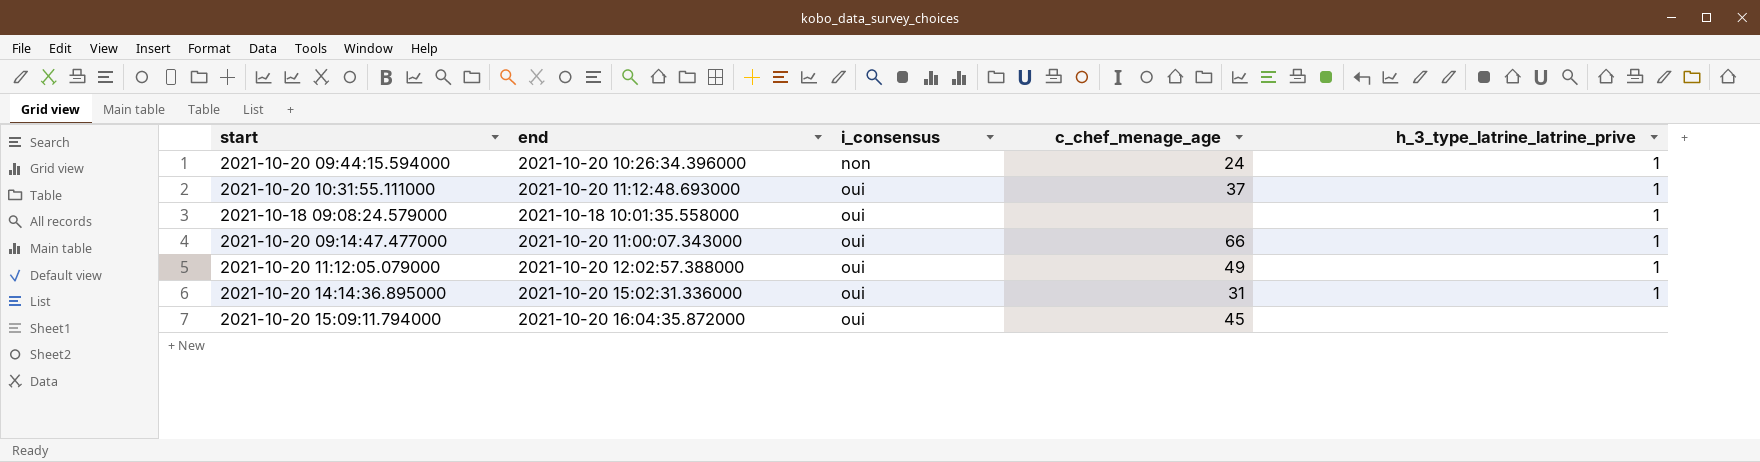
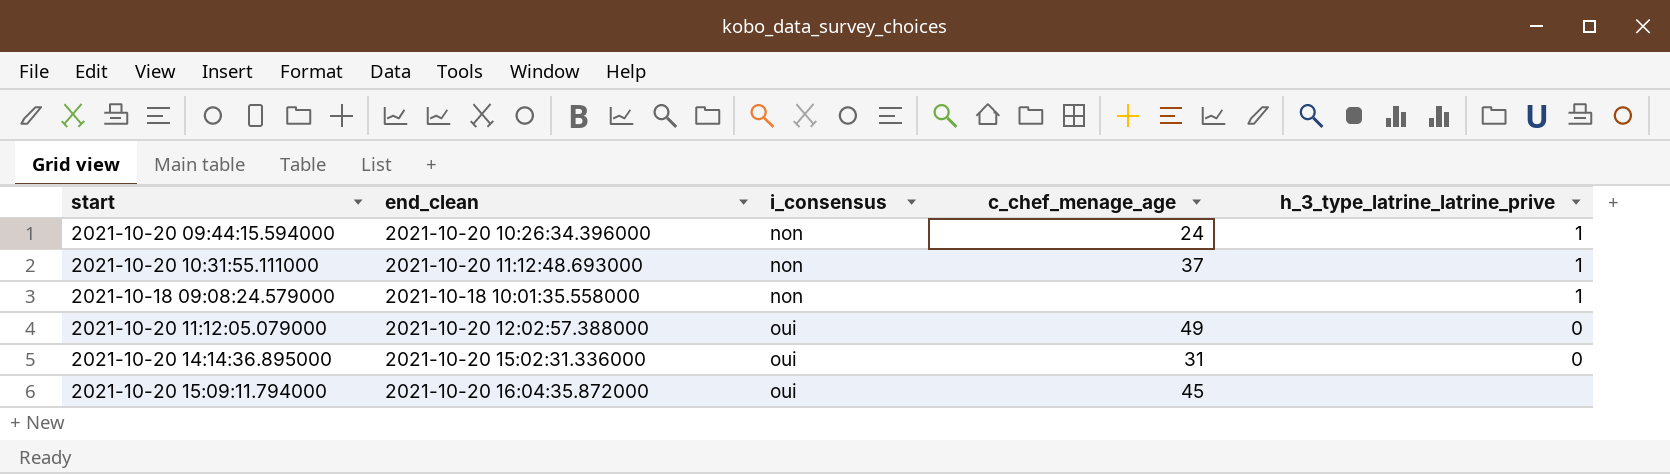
column name: end -> end_clean
row 2021-10-20 09:14:47.477000: 2021-10-20 11:00:07.343000 | oui | 66 | 1 -> none
2021-10-20 10:31:55.111000 | i_consensus: oui -> non
2021-10-18 09:08:24.579000 | i_consensus: oui -> non
2021-10-20 11:12:05.079000 | h_3_type_latrine_latrine_prive: 1 -> 0
2021-10-20 14:14:36.895000 | h_3_type_latrine_latrine_prive: 1 -> 0

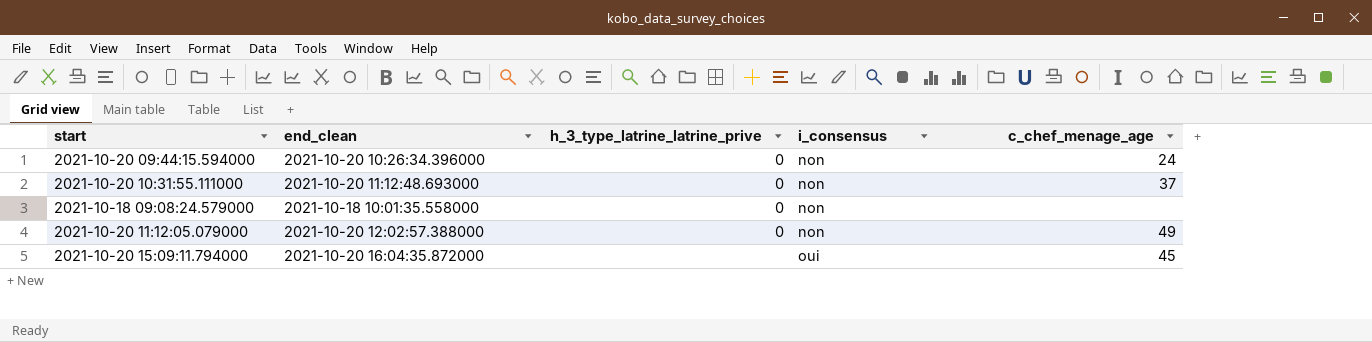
column h_3_type_latrine_latrine_prive | position: 5 -> 3
row 2021-10-20 14:14:36.895000: 2021-10-20 15:02:31.336000 | oui | 31 | 0 -> none
2021-10-20 09:44:15.594000 | h_3_type_latrine_latrine_prive: 1 -> 0
2021-10-20 10:31:55.111000 | h_3_type_latrine_latrine_prive: 1 -> 0
2021-10-18 09:08:24.579000 | h_3_type_latrine_latrine_prive: 1 -> 0
2021-10-20 11:12:05.079000 | i_consensus: oui -> non

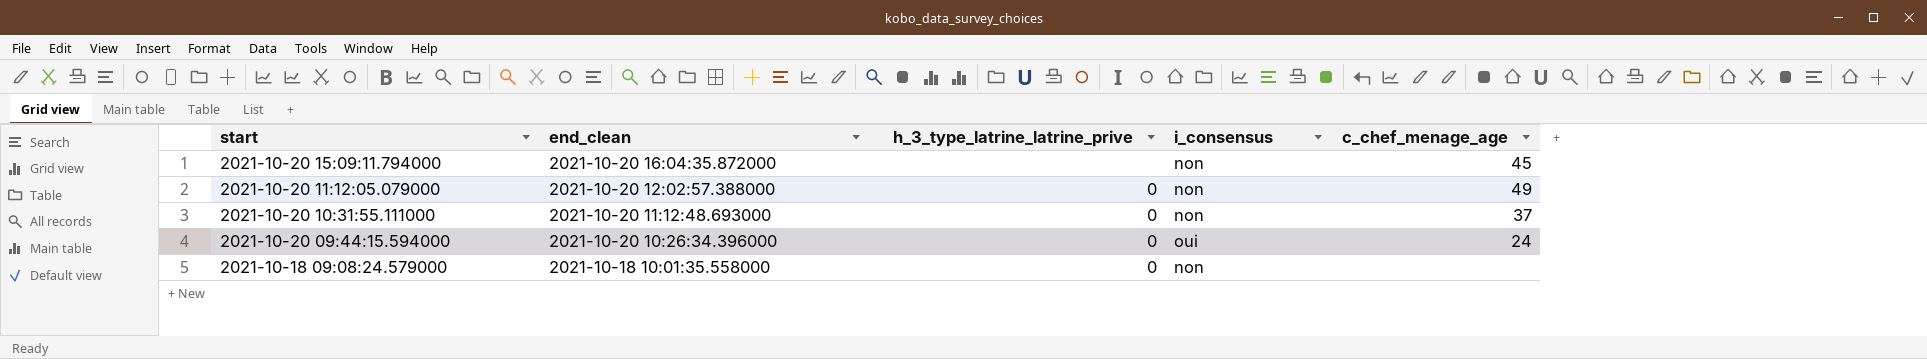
row order: i_consensus ascending -> start descending
2021-10-20 15:09:11.794000 | i_consensus: oui -> non
2021-10-20 09:44:15.594000 | i_consensus: non -> oui

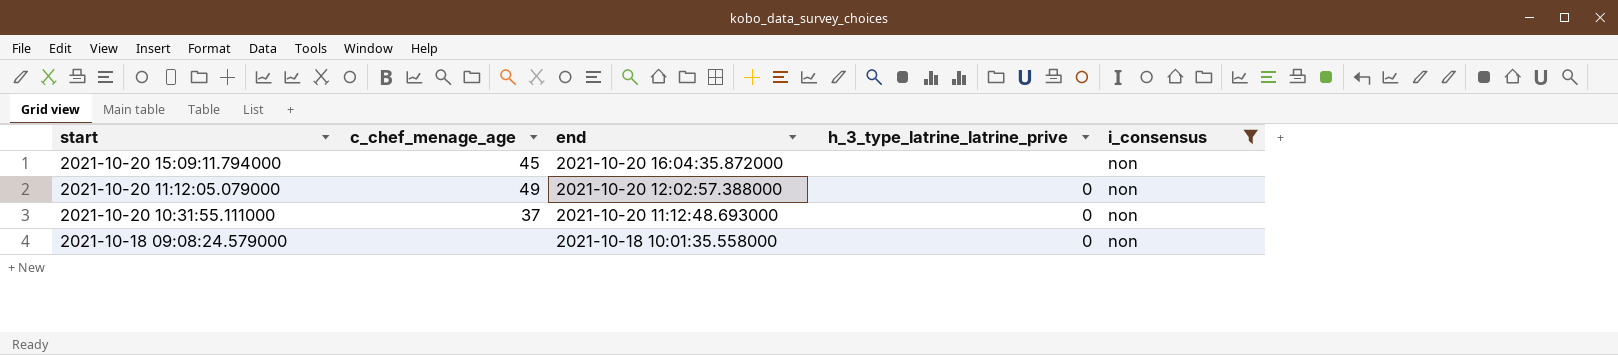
filter: none -> i_consensus = non
column c_chef_menage_age | position: 5 -> 2
column name: end_clean -> end

